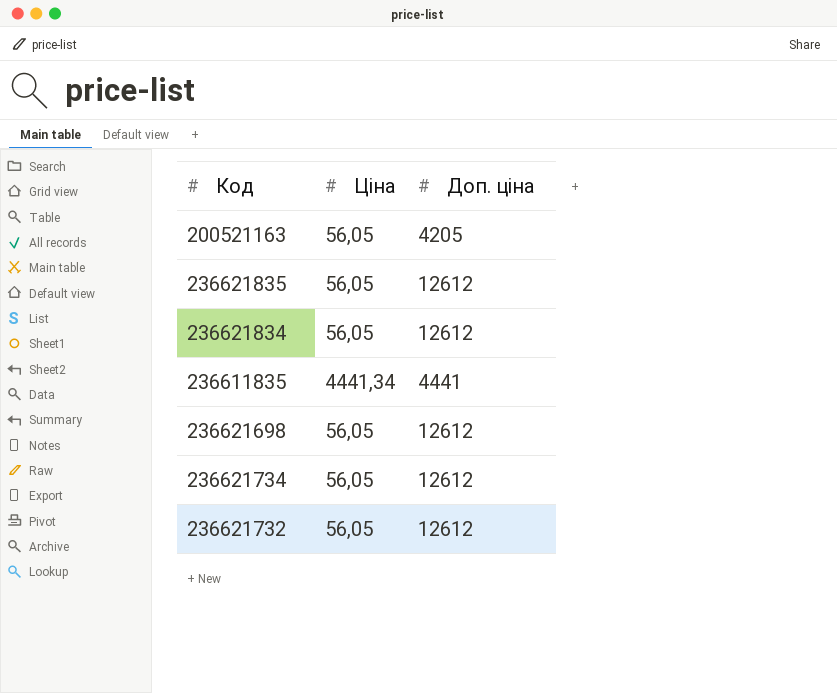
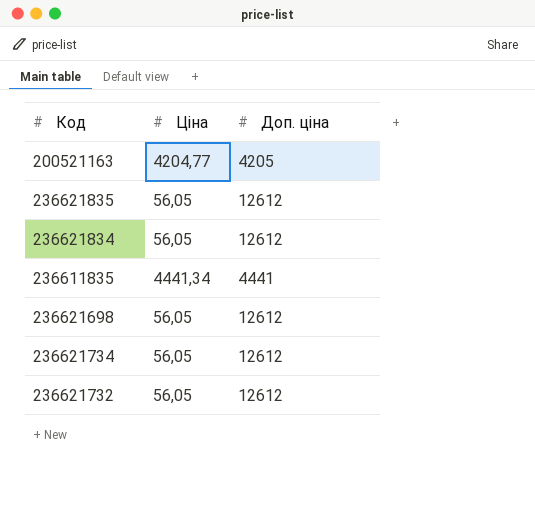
200521163 | Ціна: 56,05 -> 4204,77

